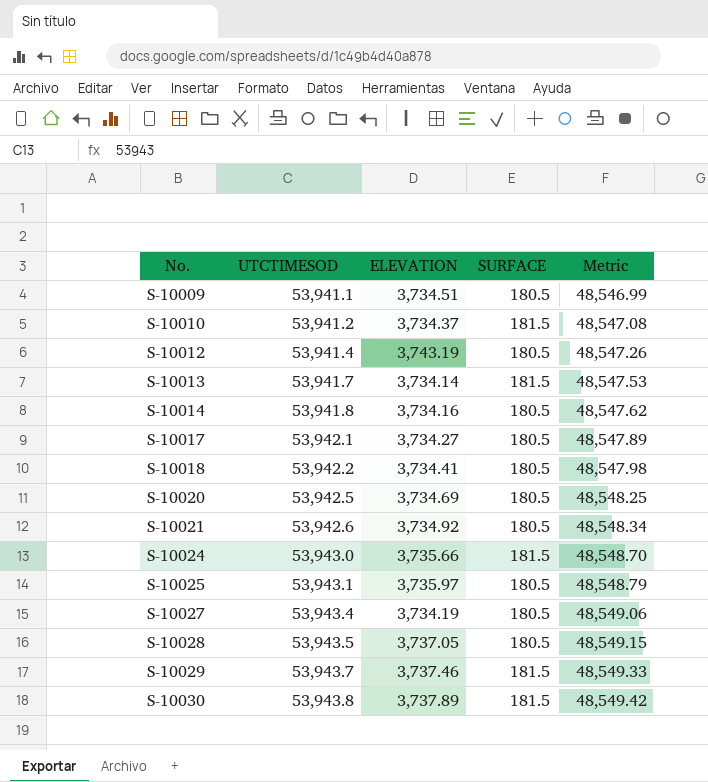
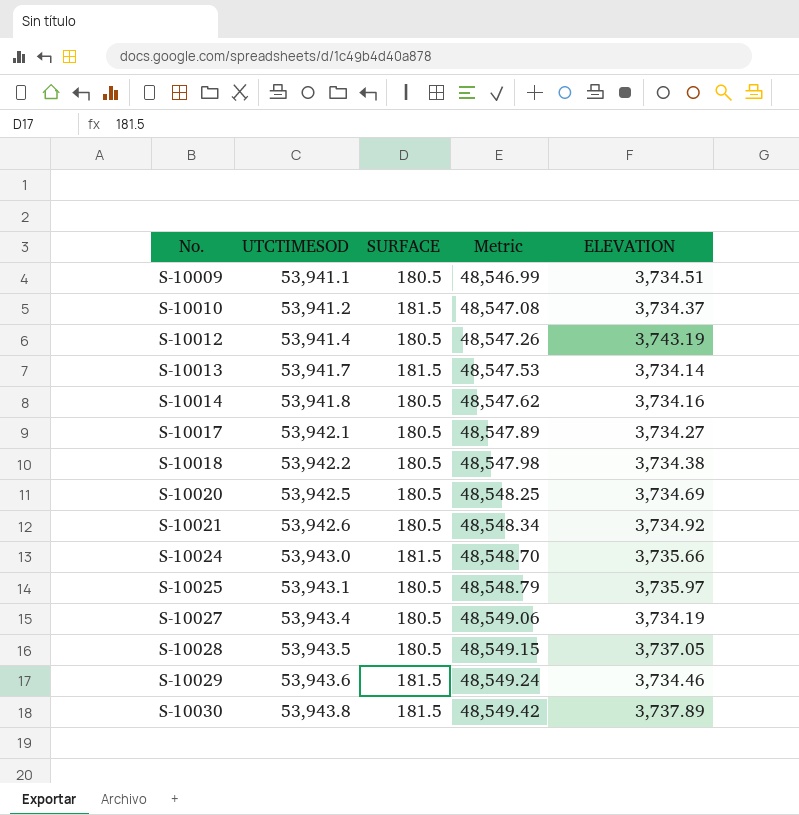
column ELEVATION | position: 3 -> 5
S-10018 | ELEVATION: 3,734.41 -> 3,734.38
S-10029 | UTCTIMESOD: 53,943.7 -> 53,943.6
S-10029 | Metric: 48,549.33 -> 48,549.24
S-10029 | ELEVATION: 3,737.46 -> 3,734.46

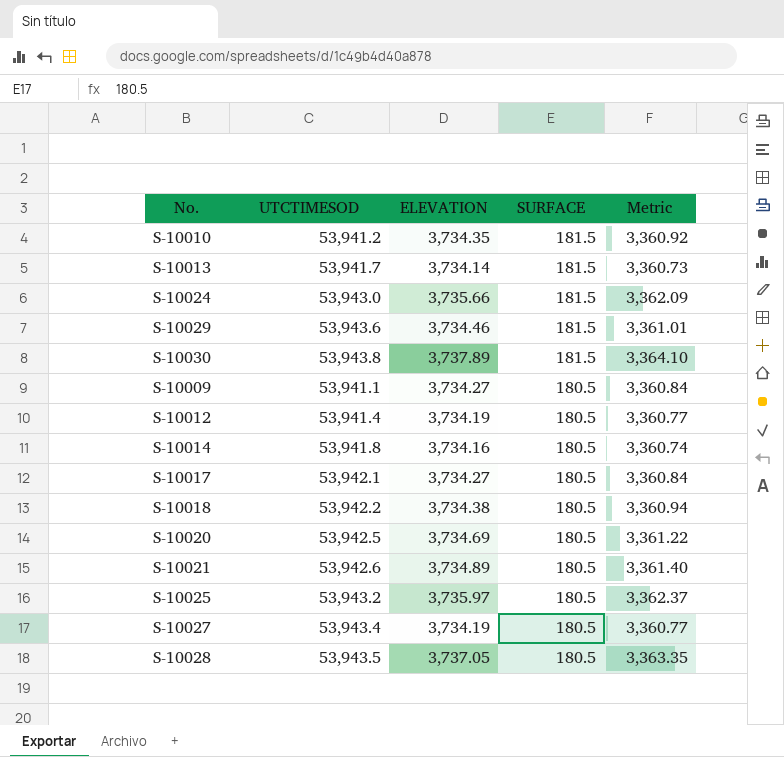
row order: No. ascending -> SURFACE descending
column ELEVATION | position: 5 -> 3
column Metric | formula: [UTCTIMESOD] * 0.9 -> [ELEVATION] * 0.9
S-10010 | ELEVATION: 3,734.37 -> 3,734.35
S-10009 | ELEVATION: 3,734.51 -> 3,734.27
S-10012 | ELEVATION: 3,743.19 -> 3,734.19
S-10021 | ELEVATION: 3,734.92 -> 3,734.89
S-10025 | UTCTIMESOD: 53,943.1 -> 53,943.2

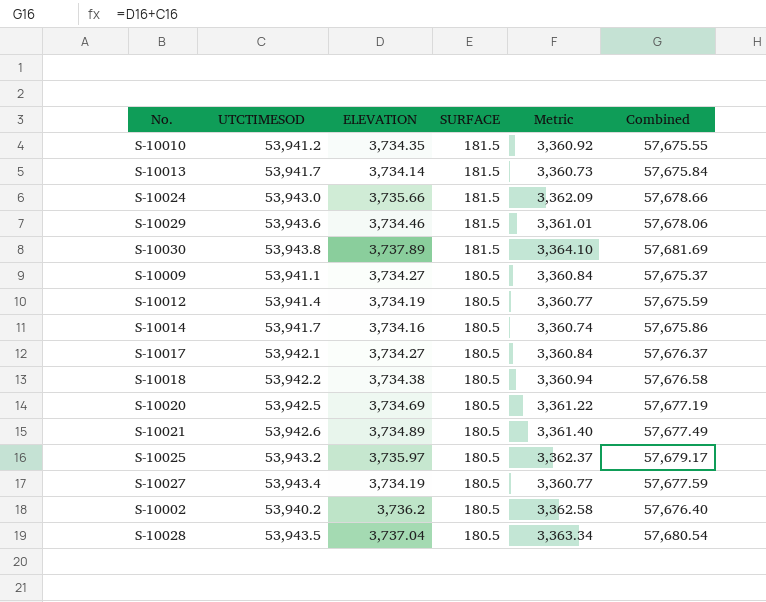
column Combined | formula: none -> [UTCTIMESOD] + [ELEVATION]
S-10014 | UTCTIMESOD: 53,941.8 -> 53,941.7
row S-10002: none -> 53,940.2 | 3,736.2 | 180.5 | 3,362.58 | 57,676.40
S-10028 | ELEVATION: 3,737.05 -> 3,737.04
S-10028 | Metric: 3,363.35 -> 3,363.34

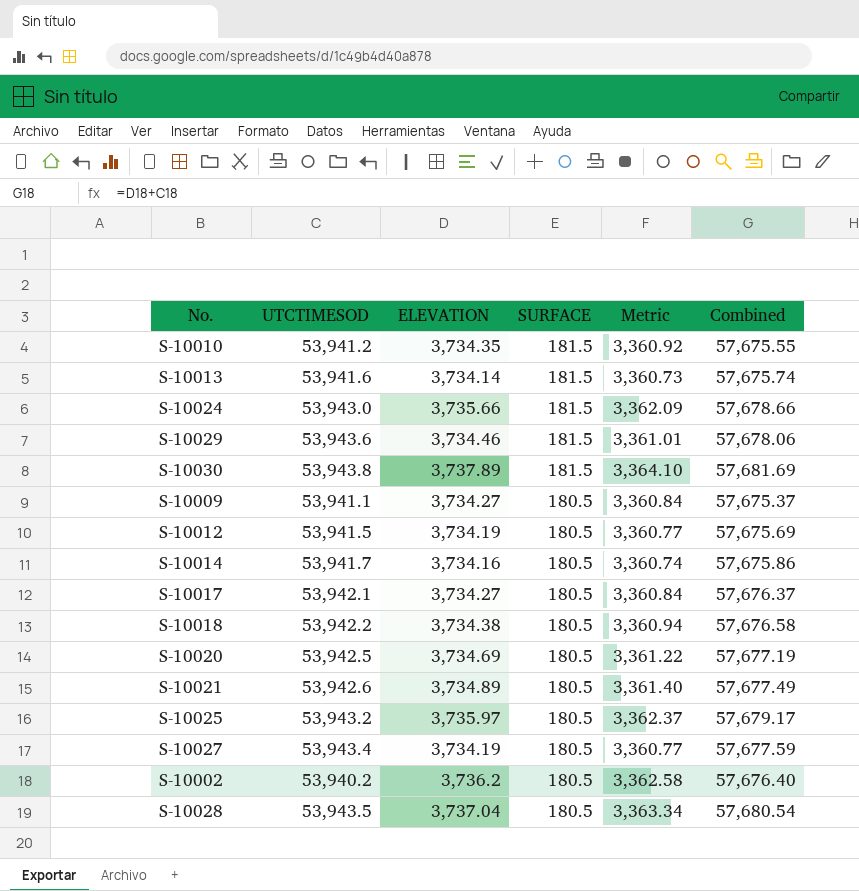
S-10013 | UTCTIMESOD: 53,941.7 -> 53,941.6
S-10013 | Combined: 57,675.84 -> 57,675.74
S-10012 | UTCTIMESOD: 53,941.4 -> 53,941.5
S-10012 | Combined: 57,675.59 -> 57,675.69

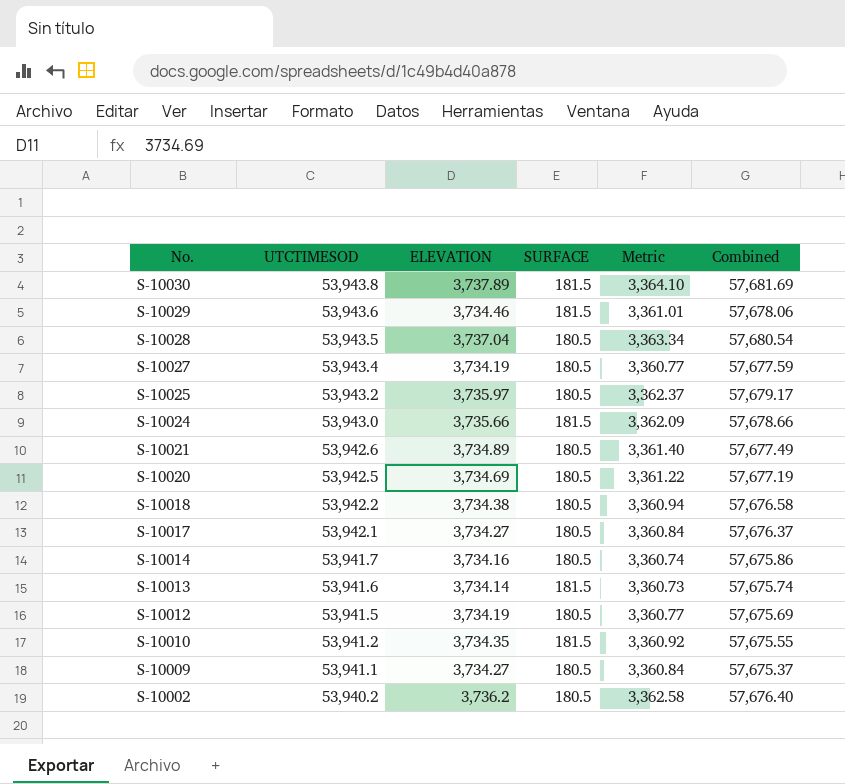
row order: SURFACE descending -> No. descending

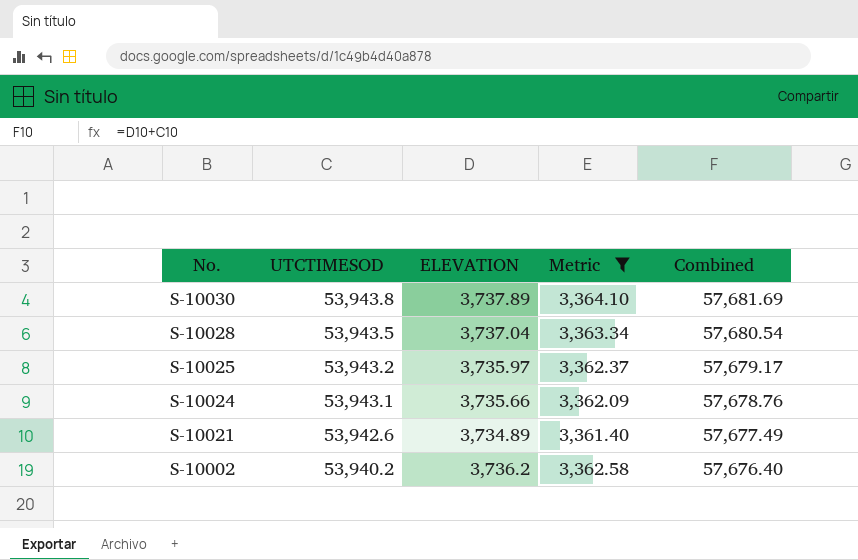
filter: none -> Metric >= 3,361.40
column SURFACE | position: 4 -> none
S-10024 | UTCTIMESOD: 53,943.0 -> 53,943.1
S-10024 | Combined: 57,678.66 -> 57,678.76

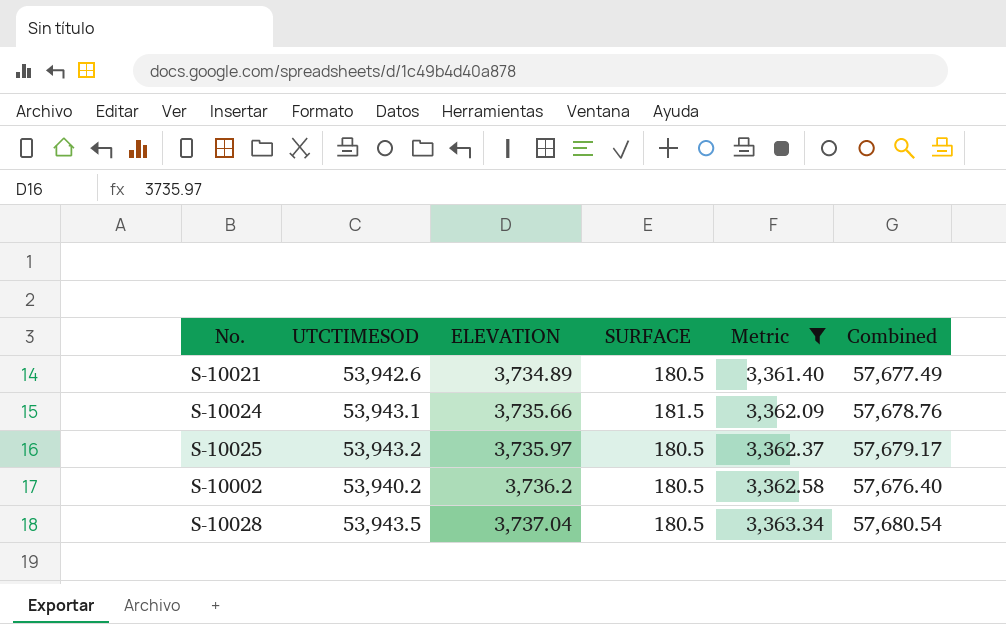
row order: No. descending -> ELEVATION ascending
column SURFACE | position: none -> 4
row S-10030: 53,943.8 | 3,737.89 | 3,364.10 | 57,681.69 -> none

